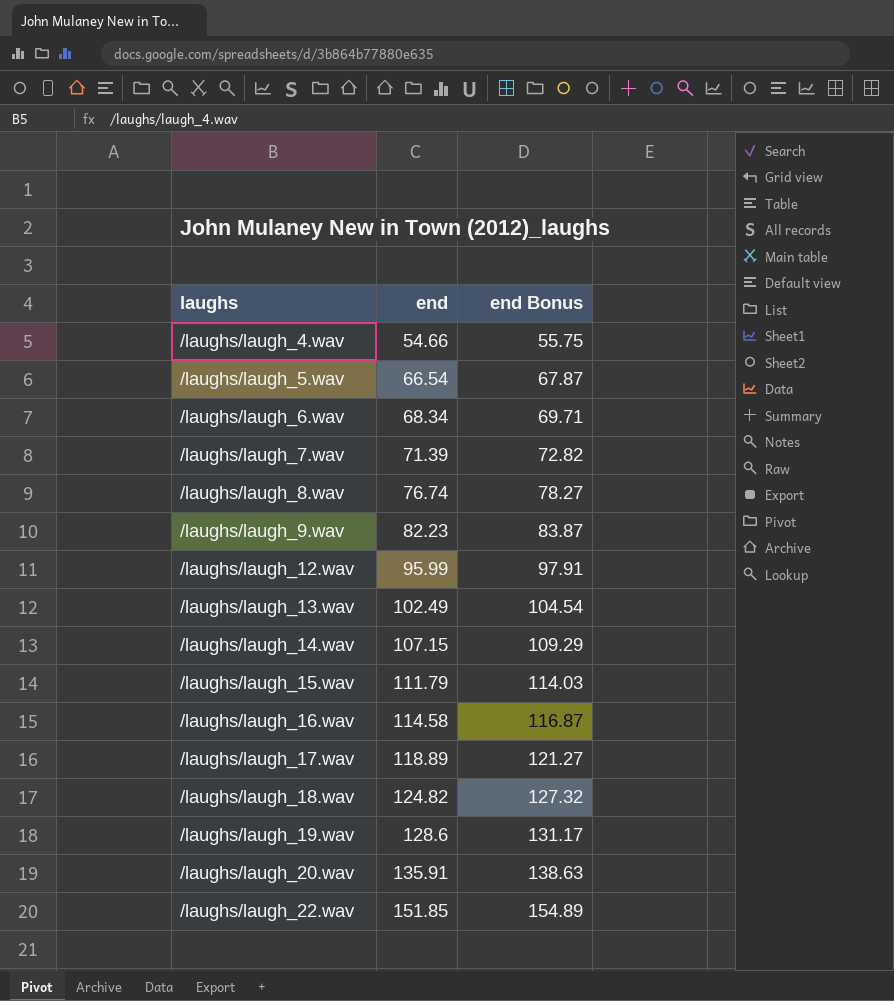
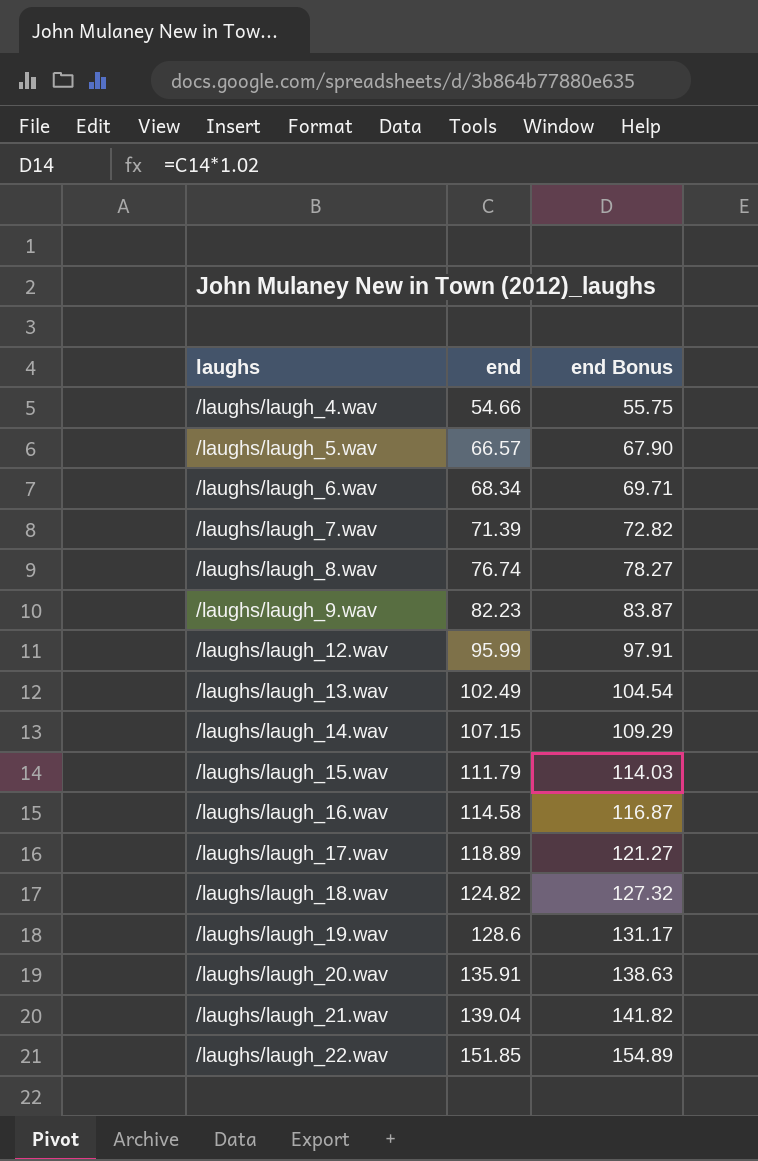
/laughs/laugh_5.wav | end: 66.54 -> 66.57
/laughs/laugh_5.wav | end Bonus: 67.87 -> 67.90
row /laughs/laugh_21.wav: none -> 139.04 | 141.82

